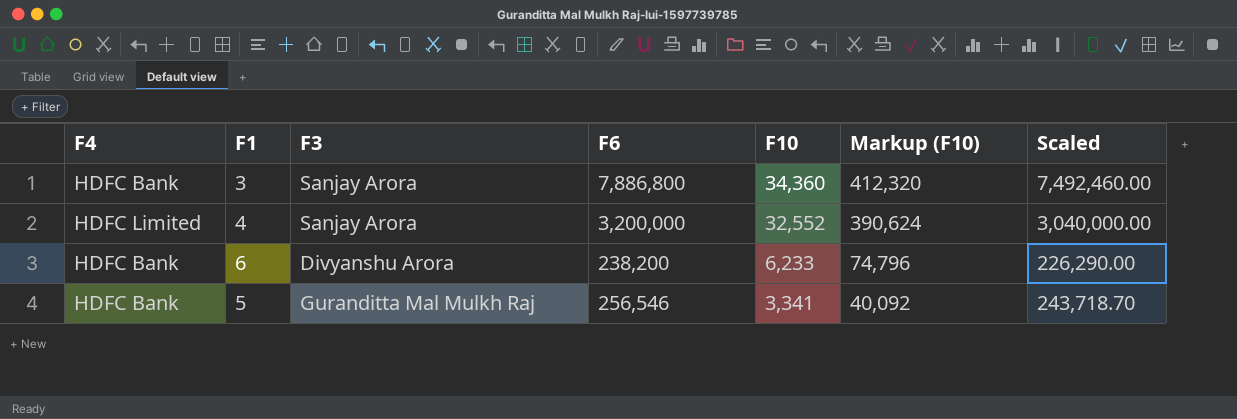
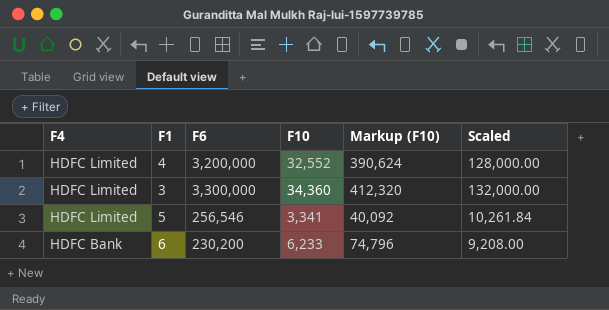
row order: F10 descending -> F4 descending
column F3 | position: 3 -> none
column Scaled | formula: [F6] * 0.95 -> [F6] * 0.04
3 | F4: HDFC Bank -> HDFC Limited
3 | F6: 7,886,800 -> 3,300,000
5 | F4: HDFC Bank -> HDFC Limited
6 | F6: 238,200 -> 230,200

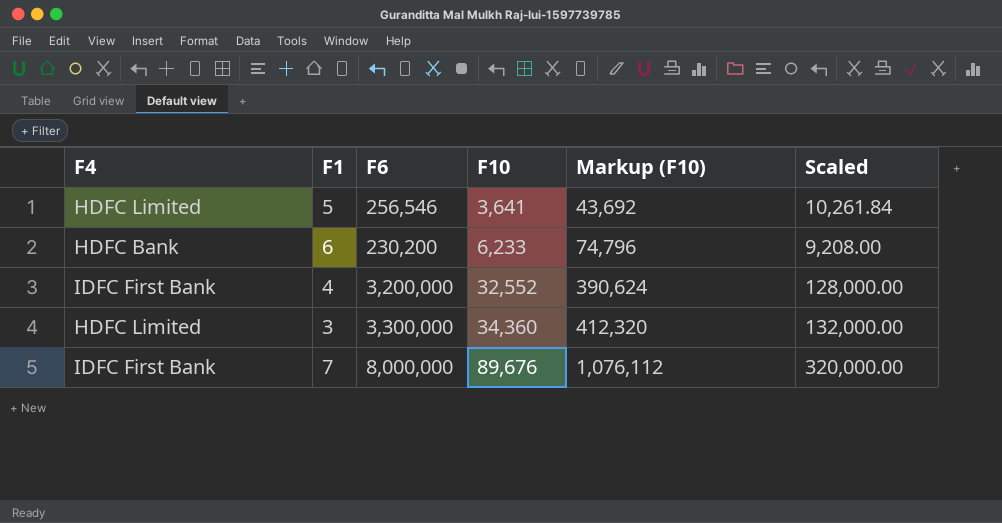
row order: F4 descending -> F10 ascending
5 | F10: 3,341 -> 3,641
5 | Markup (F10): 40,092 -> 43,692
4 | F4: HDFC Limited -> IDFC First Bank
row 7: none -> IDFC First Bank | 8,000,000 | 89,676 | 1,076,112 | 320,000.00

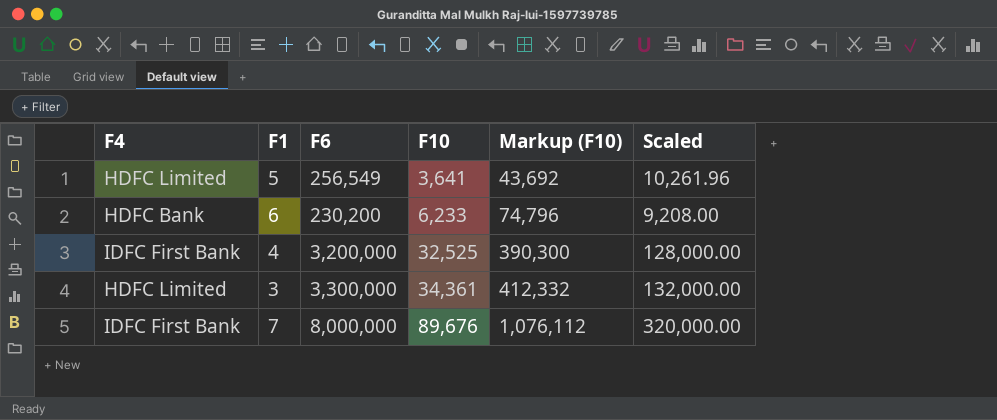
5 | F6: 256,546 -> 256,549
5 | Scaled: 10,261.84 -> 10,261.96
4 | F10: 32,552 -> 32,525
4 | Markup (F10): 390,624 -> 390,300
3 | F10: 34,360 -> 34,361
3 | Markup (F10): 412,320 -> 412,332

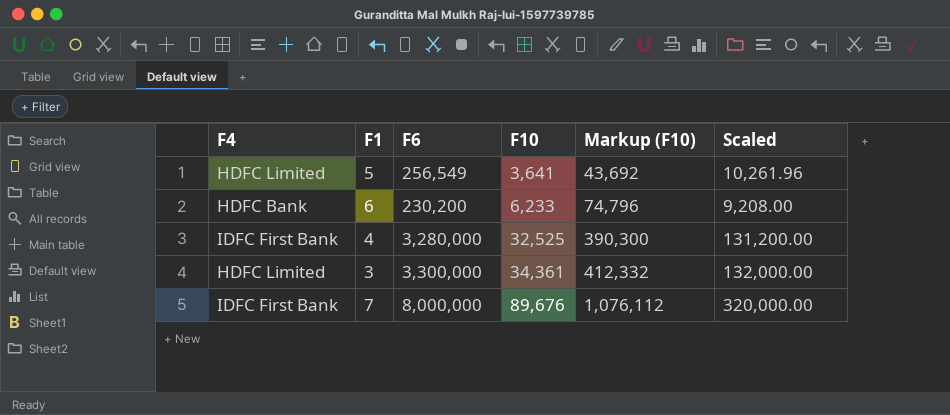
4 | F6: 3,200,000 -> 3,280,000
4 | Scaled: 128,000.00 -> 131,200.00

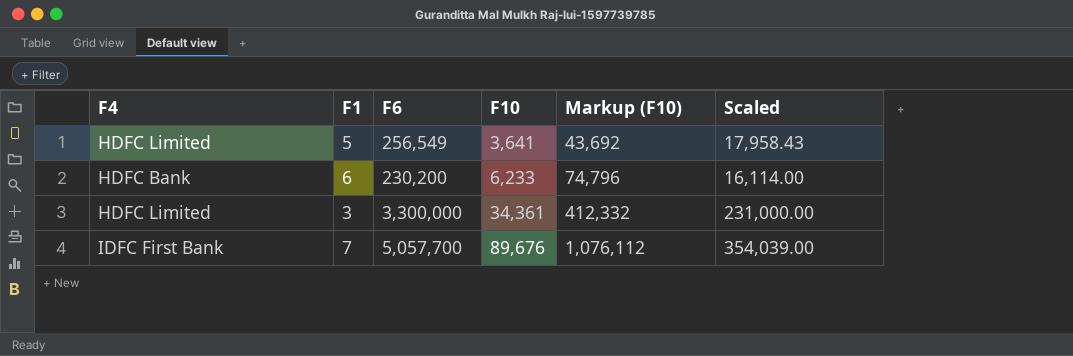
column Scaled | formula: [F6] * 0.04 -> [F6] * 0.07
row 4: IDFC First Bank | 3,280,000 | 32,525 | 390,300 | 131,200.00 -> none
7 | F6: 8,000,000 -> 5,057,700

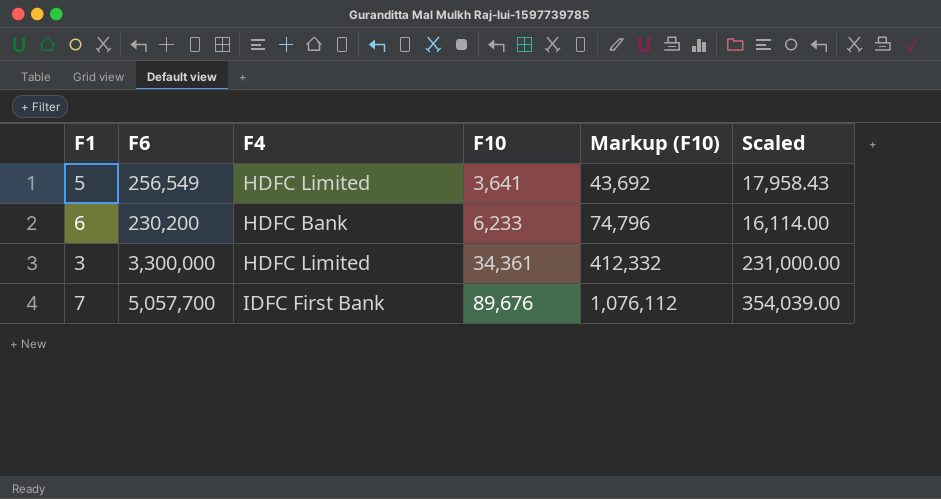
column F4 | position: 1 -> 3

